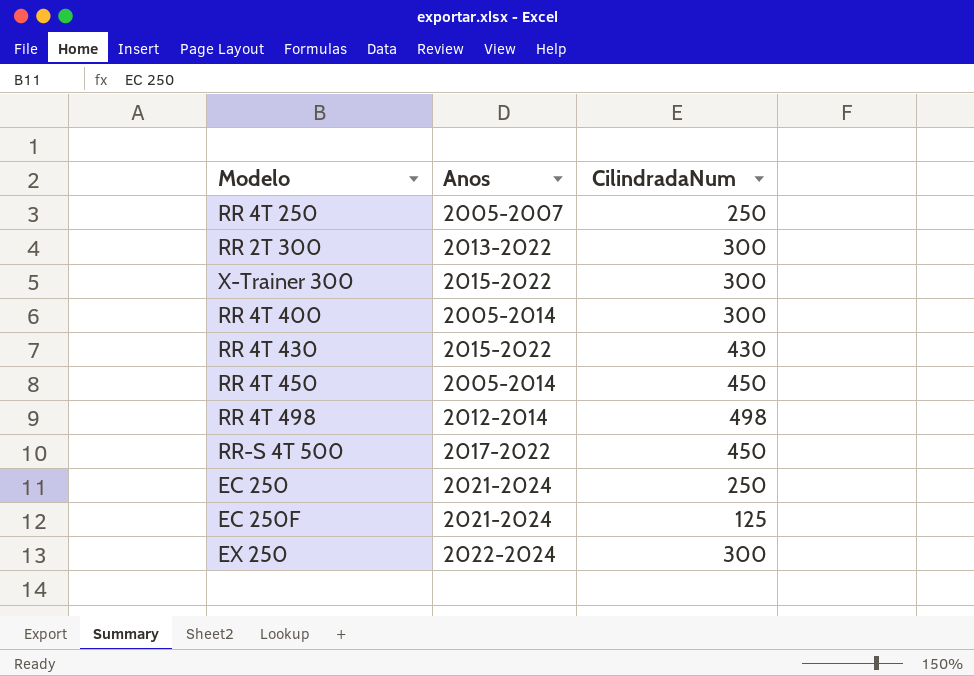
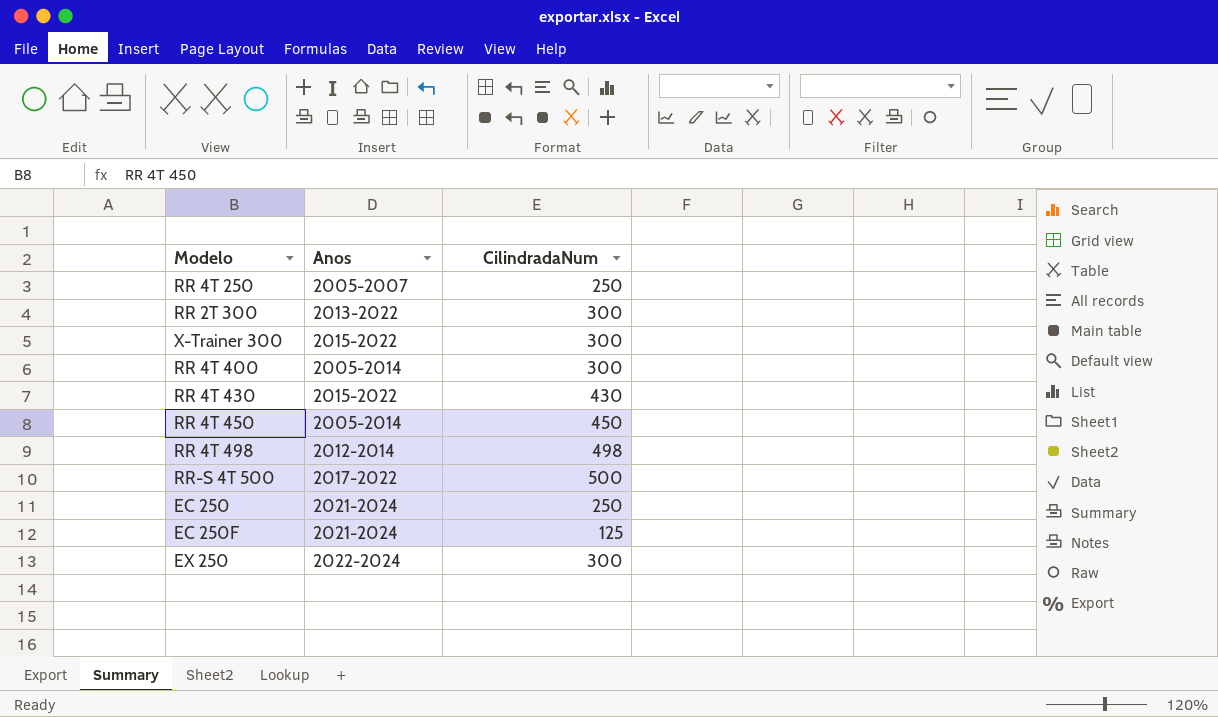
RR-S 4T 500 | CilindradaNum: 450 -> 500

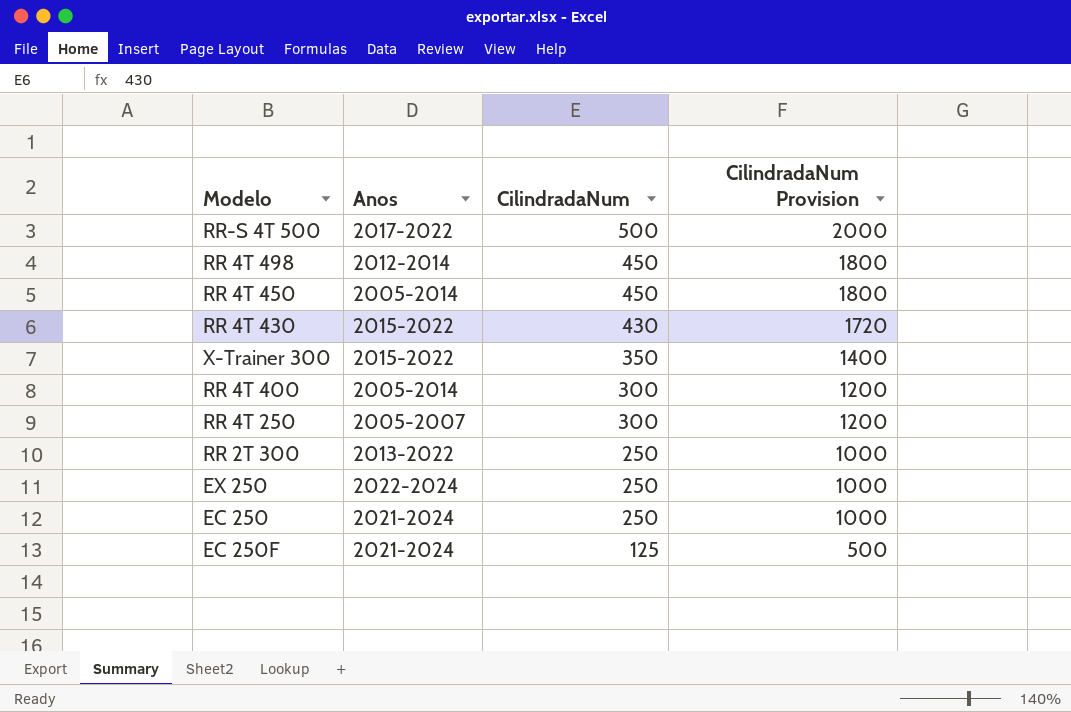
row order: none -> CilindradaNum descending
column CilindradaNum Provision | formula: none -> [CilindradaNum] * 4
RR 4T 498 | CilindradaNum: 498 -> 450
X-Trainer 300 | CilindradaNum: 300 -> 350
RR 4T 250 | CilindradaNum: 250 -> 300
RR 2T 300 | CilindradaNum: 300 -> 250
EX 250 | CilindradaNum: 300 -> 250

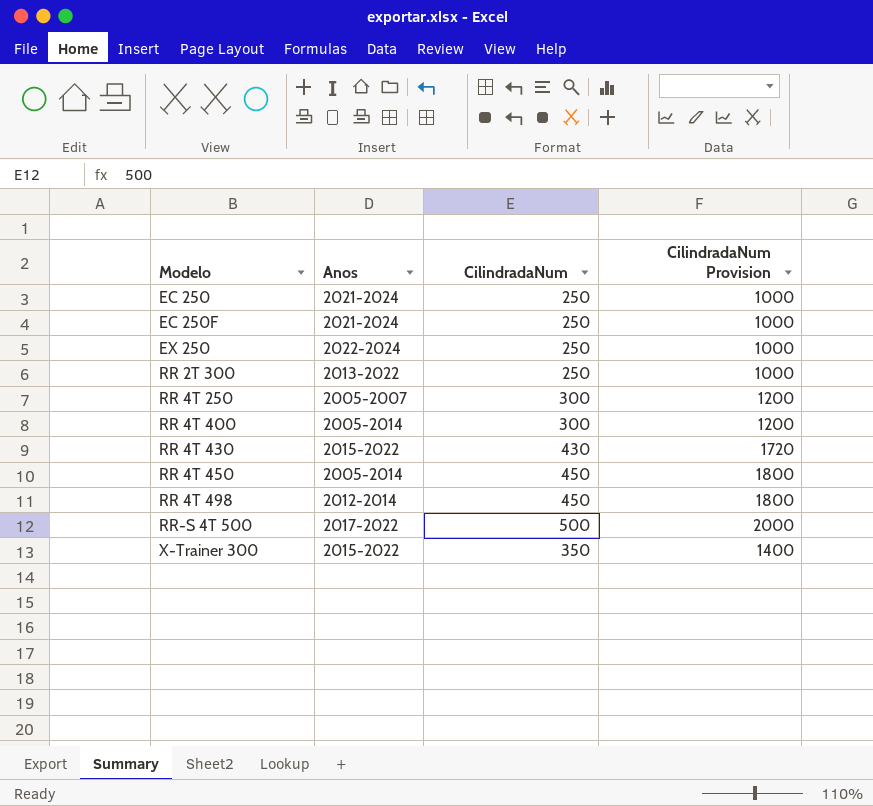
row order: CilindradaNum descending -> Modelo ascending
EC 250F | CilindradaNum: 125 -> 250
EC 250F | CilindradaNum Provision: 500 -> 1000

